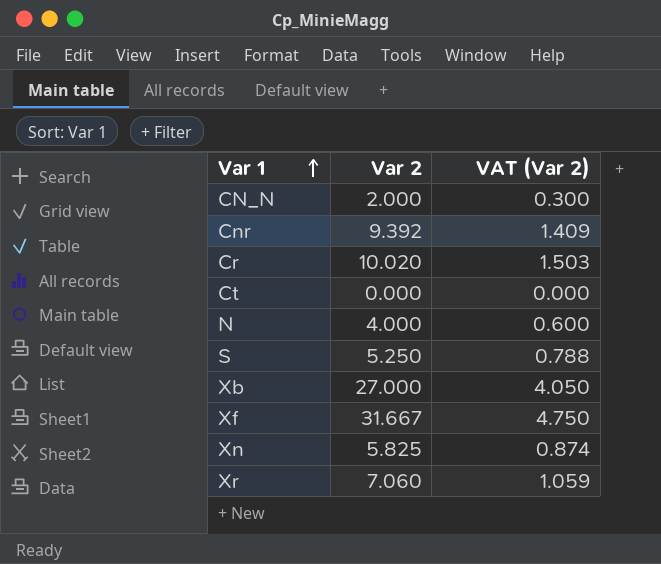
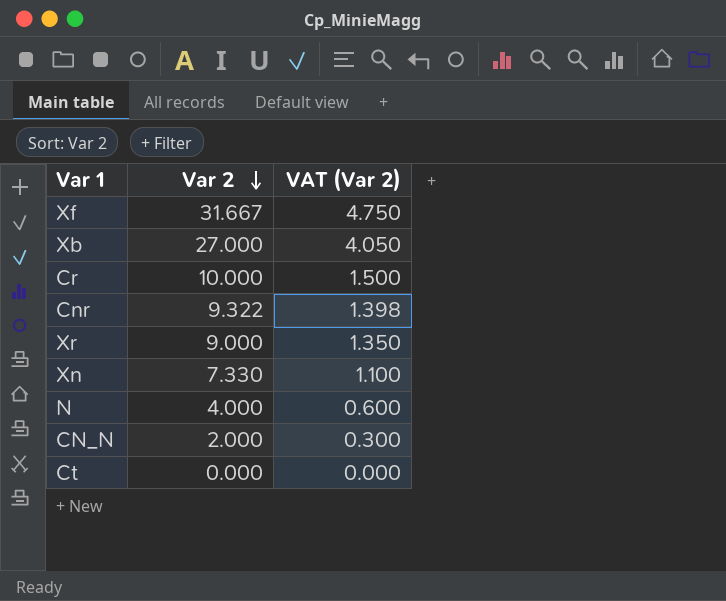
row order: Var 1 ascending -> Var 2 descending
row S: 5.250 | 0.788 -> none
Cr | Var 2: 10.020 -> 10.000
Cr | VAT (Var 2): 1.503 -> 1.500
Cnr | Var 2: 9.392 -> 9.322
Cnr | VAT (Var 2): 1.409 -> 1.398
Xr | Var 2: 7.060 -> 9.000
Xr | VAT (Var 2): 1.059 -> 1.350
Xn | Var 2: 5.825 -> 7.330
Xn | VAT (Var 2): 0.874 -> 1.100

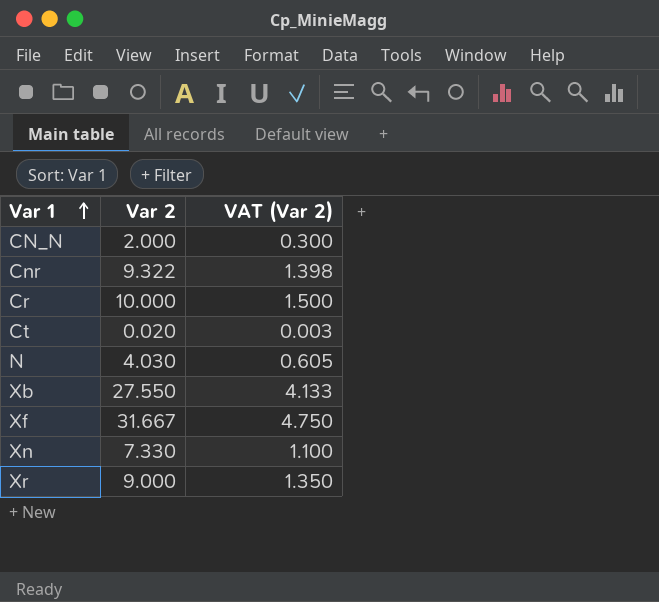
row order: Var 2 descending -> Var 1 ascending
Ct | Var 2: 0.000 -> 0.020
Ct | VAT (Var 2): 0.000 -> 0.003
N | Var 2: 4.000 -> 4.030
N | VAT (Var 2): 0.600 -> 0.605
Xb | Var 2: 27.000 -> 27.550
Xb | VAT (Var 2): 4.050 -> 4.133

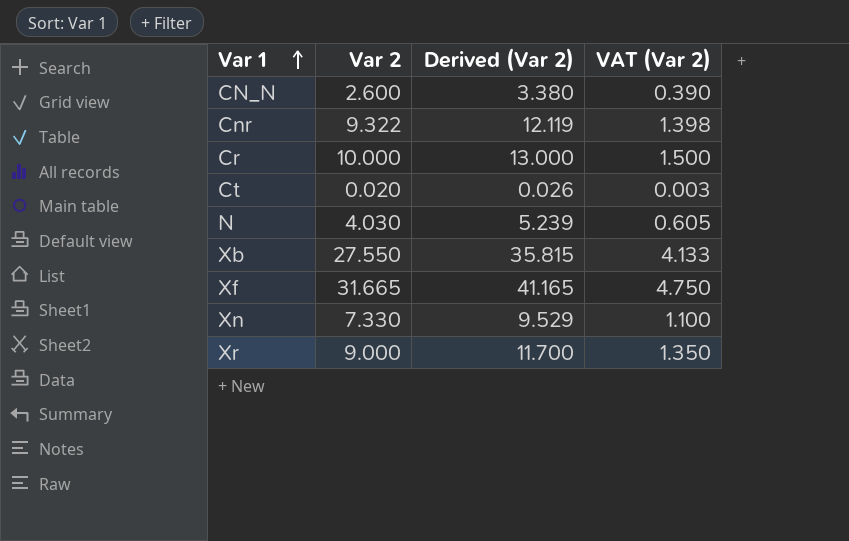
column Derived (Var 2) | formula: none -> [Var 2] * 1.3
CN_N | Var 2: 2.000 -> 2.600
CN_N | VAT (Var 2): 0.300 -> 0.390
Xf | Var 2: 31.667 -> 31.665

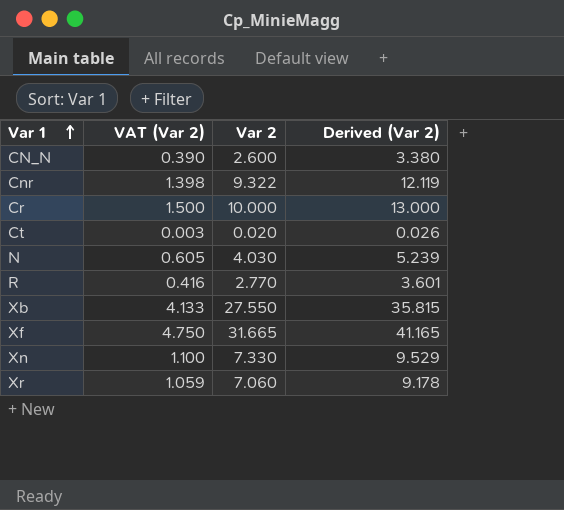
column VAT (Var 2) | position: 4 -> 2
row R: none -> 0.416 | 2.770 | 3.601
Xr | VAT (Var 2): 1.350 -> 1.059
Xr | Var 2: 9.000 -> 7.060
Xr | Derived (Var 2): 11.700 -> 9.178

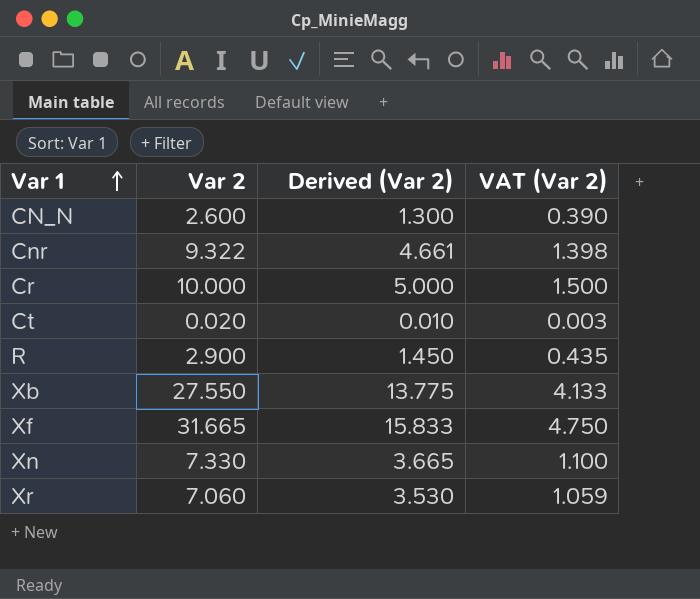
column Derived (Var 2) | formula: [Var 2] * 1.3 -> [Var 2] * 0.5
column VAT (Var 2) | position: 2 -> 4
row N: 0.605 | 4.030 | 5.239 -> none
R | Var 2: 2.770 -> 2.900
R | VAT (Var 2): 0.416 -> 0.435

